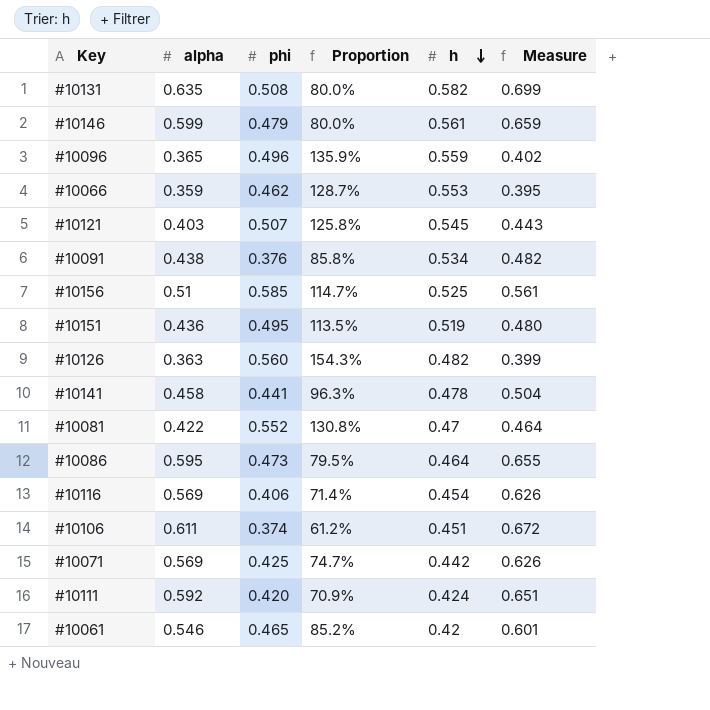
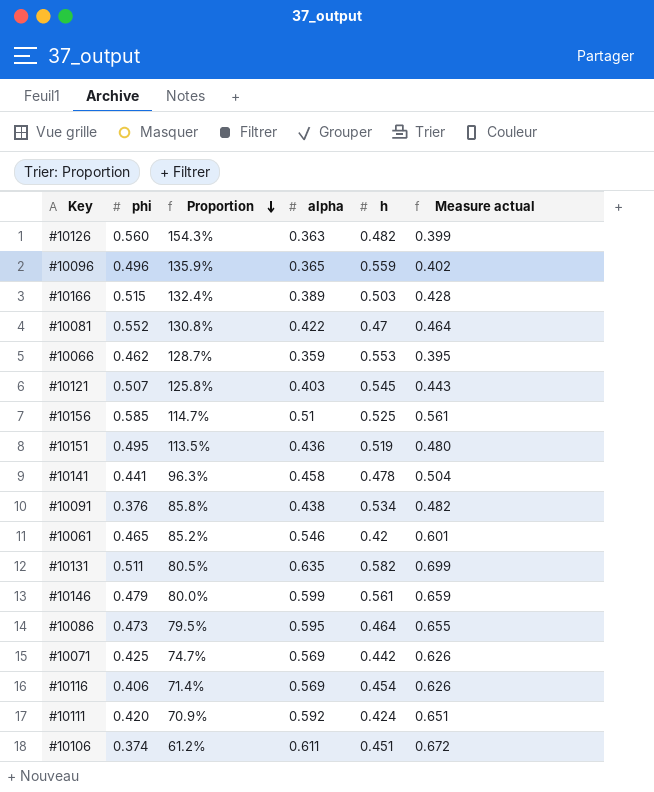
row order: h descending -> Proportion descending
column alpha | position: 2 -> 4
column name: Measure -> Measure actual
row #10166: none -> 0.515 | 132.4% | 0.389 | 0.503 | 0.428
#10131 | phi: 0.508 -> 0.511
#10131 | Proportion: 80.0% -> 80.5%

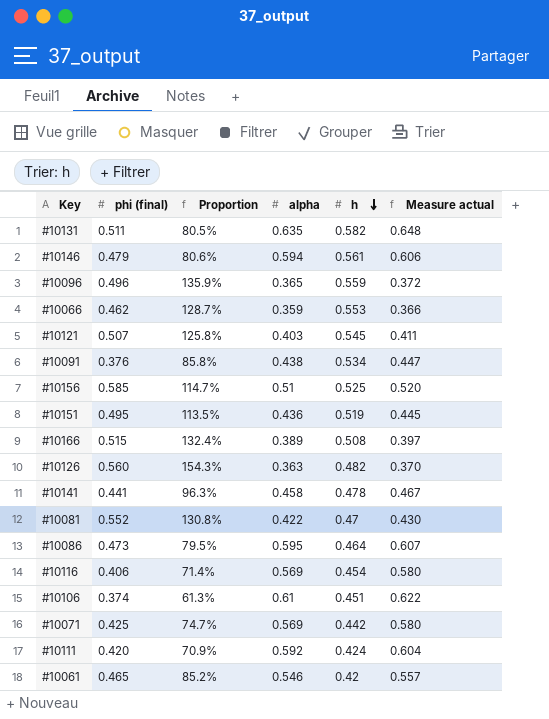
row order: Proportion descending -> h descending
column name: phi -> phi (final)
column Measure actual | formula: [alpha] * 1.1 -> [alpha] * 1.02
#10146 | Proportion: 80.0% -> 80.6%
#10146 | alpha: 0.599 -> 0.594
#10166 | h: 0.503 -> 0.508
#10106 | Proportion: 61.2% -> 61.3%
#10106 | alpha: 0.611 -> 0.61

